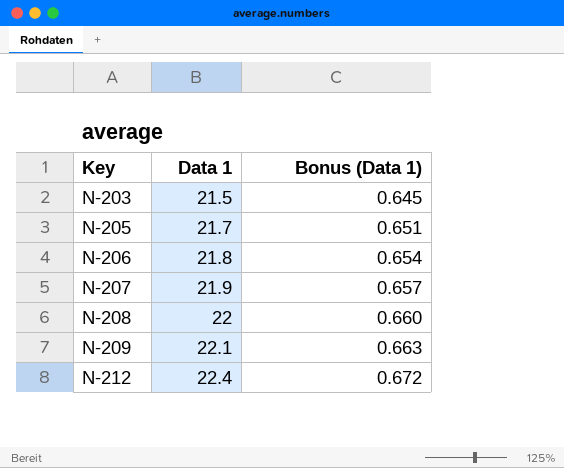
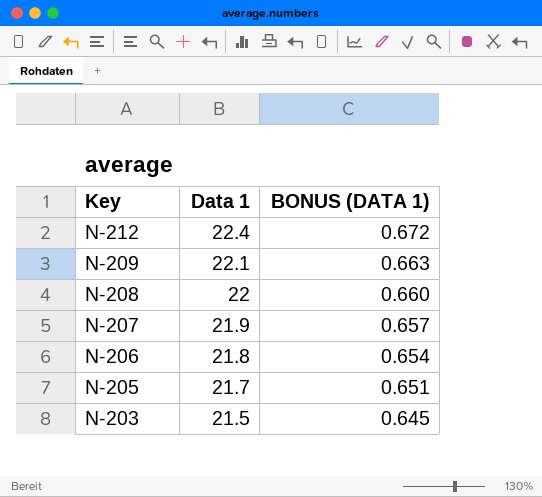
row order: Key ascending -> Key descending
column name: Bonus (Data 1) -> BONUS (DATA 1)

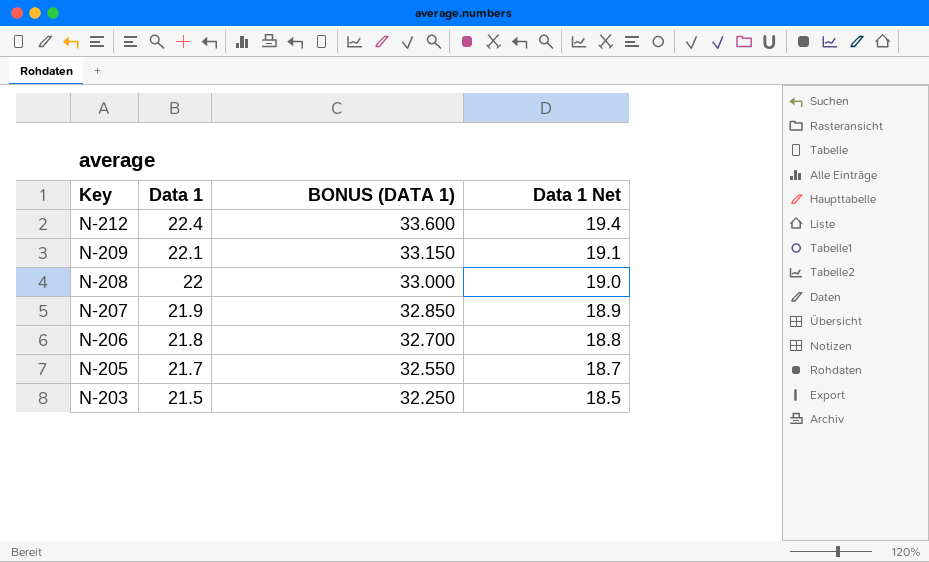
column BONUS (DATA 1) | formula: [Data 1] * 0.03 -> [Data 1] * 1.5
column Data 1 Net | formula: none -> [Data 1] - 3

